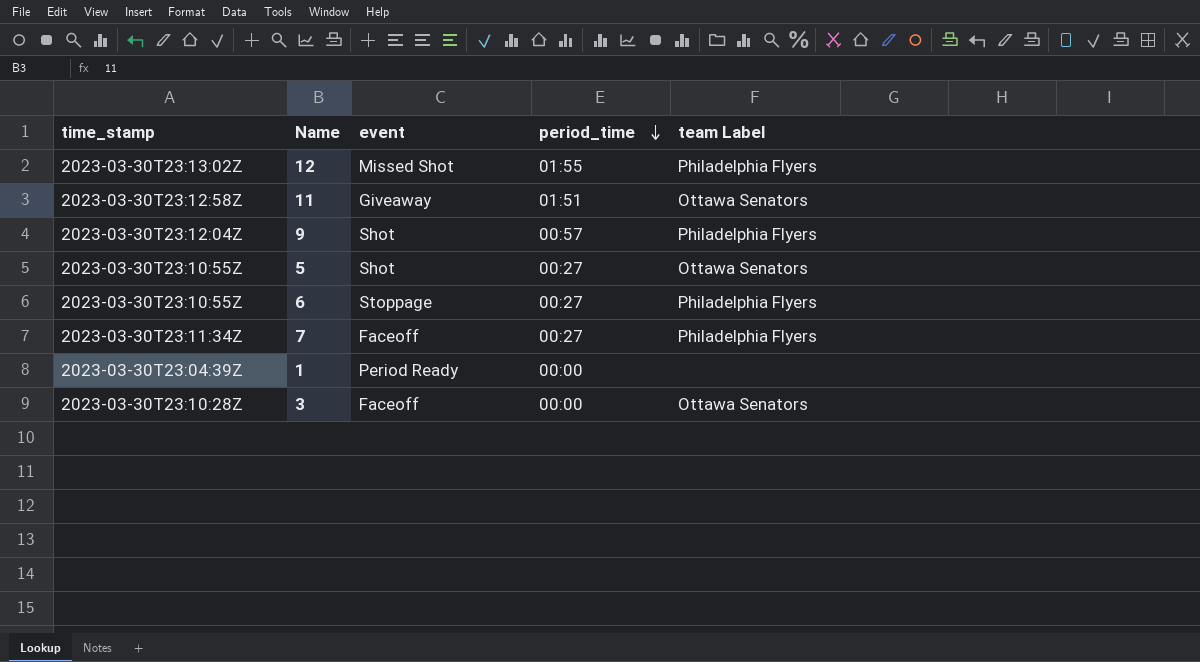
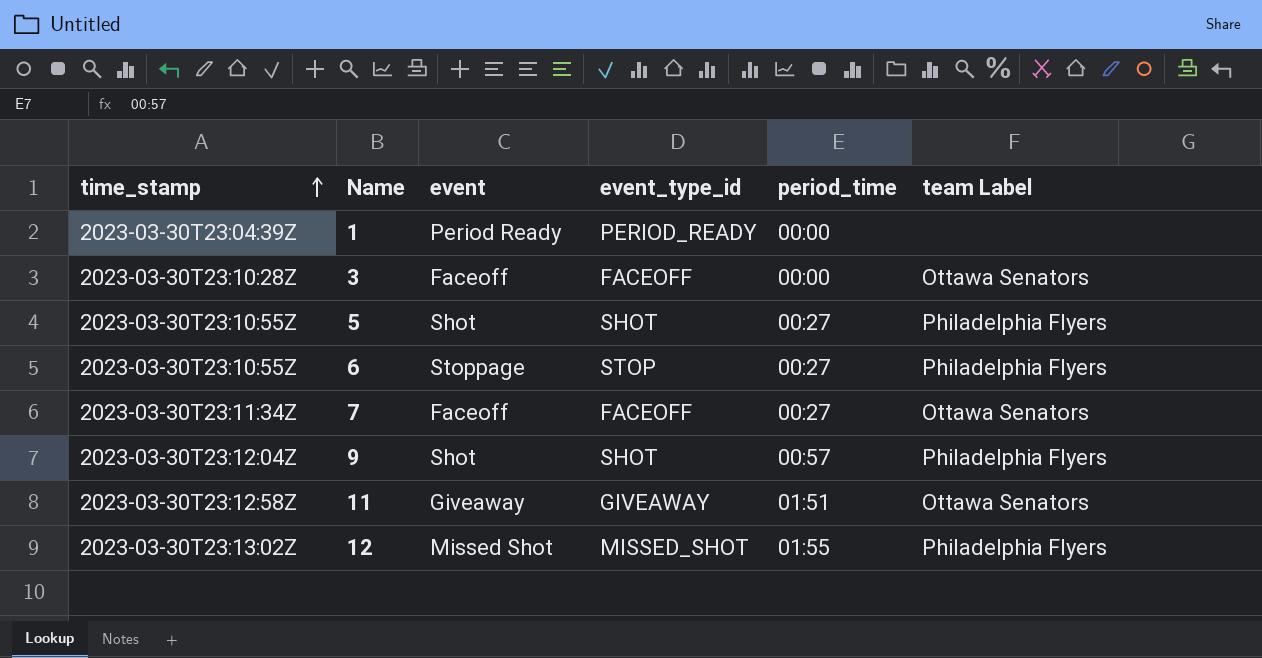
row order: period_time descending -> time_stamp ascending
column event_type_id | position: none -> 4
5 | team Label: Ottawa Senators -> Philadelphia Flyers
7 | team Label: Philadelphia Flyers -> Ottawa Senators

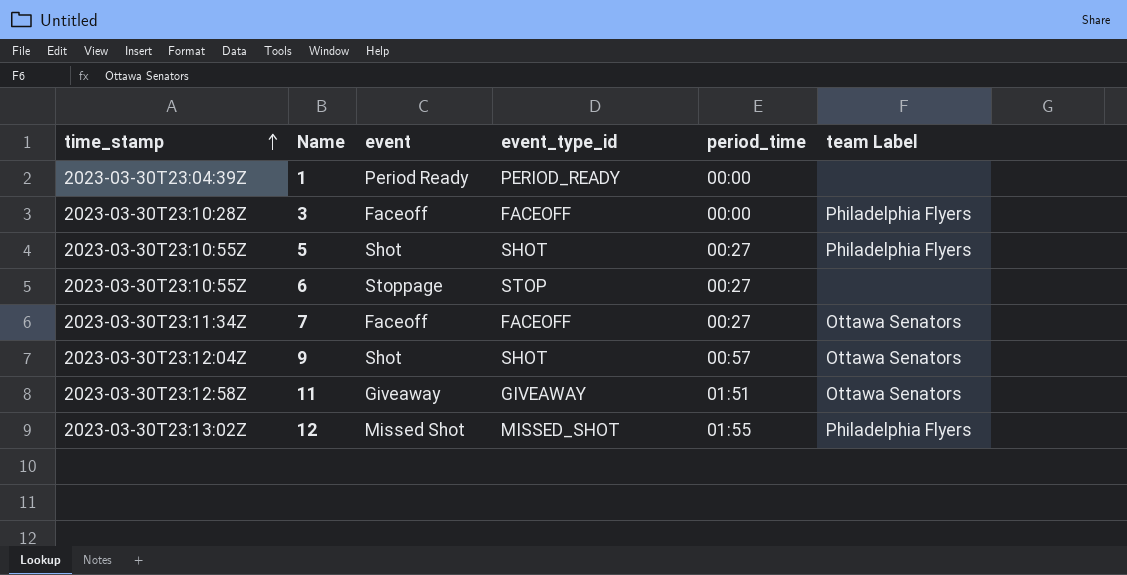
3 | team Label: Ottawa Senators -> Philadelphia Flyers
6 | team Label: Philadelphia Flyers -> none
9 | team Label: Philadelphia Flyers -> Ottawa Senators

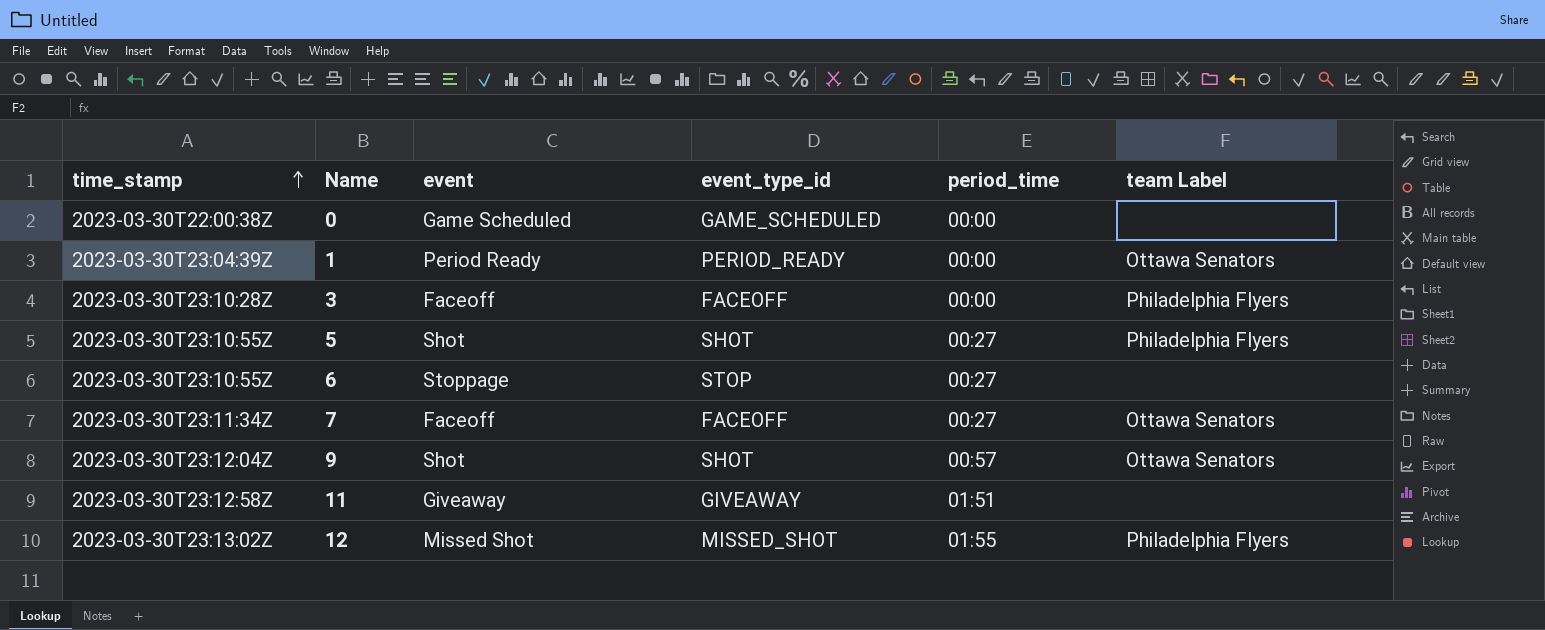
row 0: none -> 2023-03-30T22:00:38Z | Game Scheduled | GAME_SCHEDULED | 00:00 | none
1 | team Label: none -> Ottawa Senators
11 | team Label: Ottawa Senators -> none

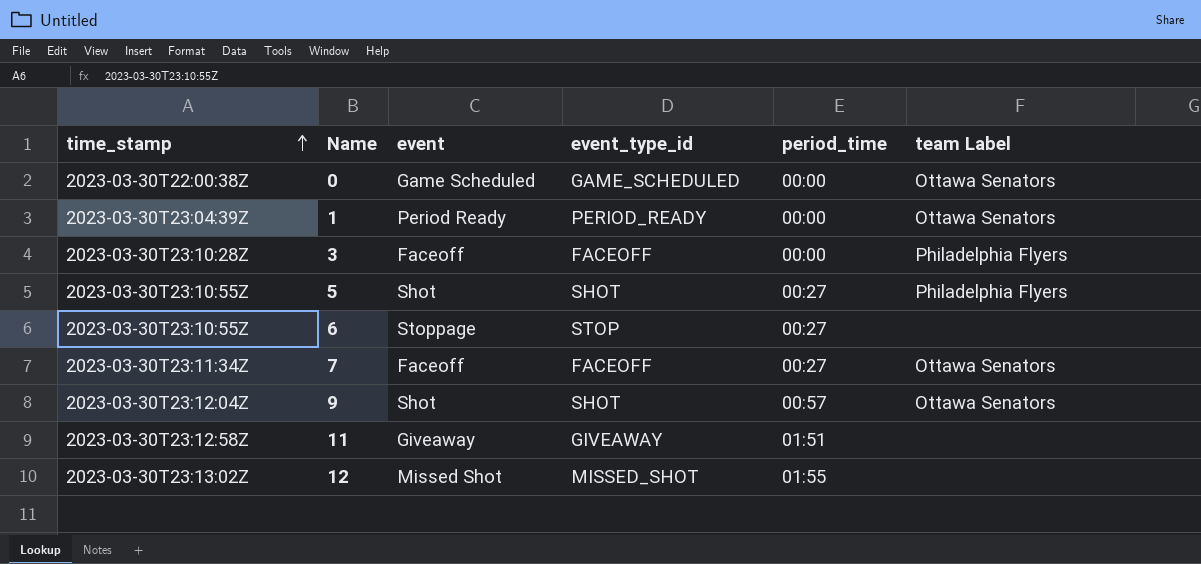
0 | team Label: none -> Ottawa Senators
12 | team Label: Philadelphia Flyers -> none

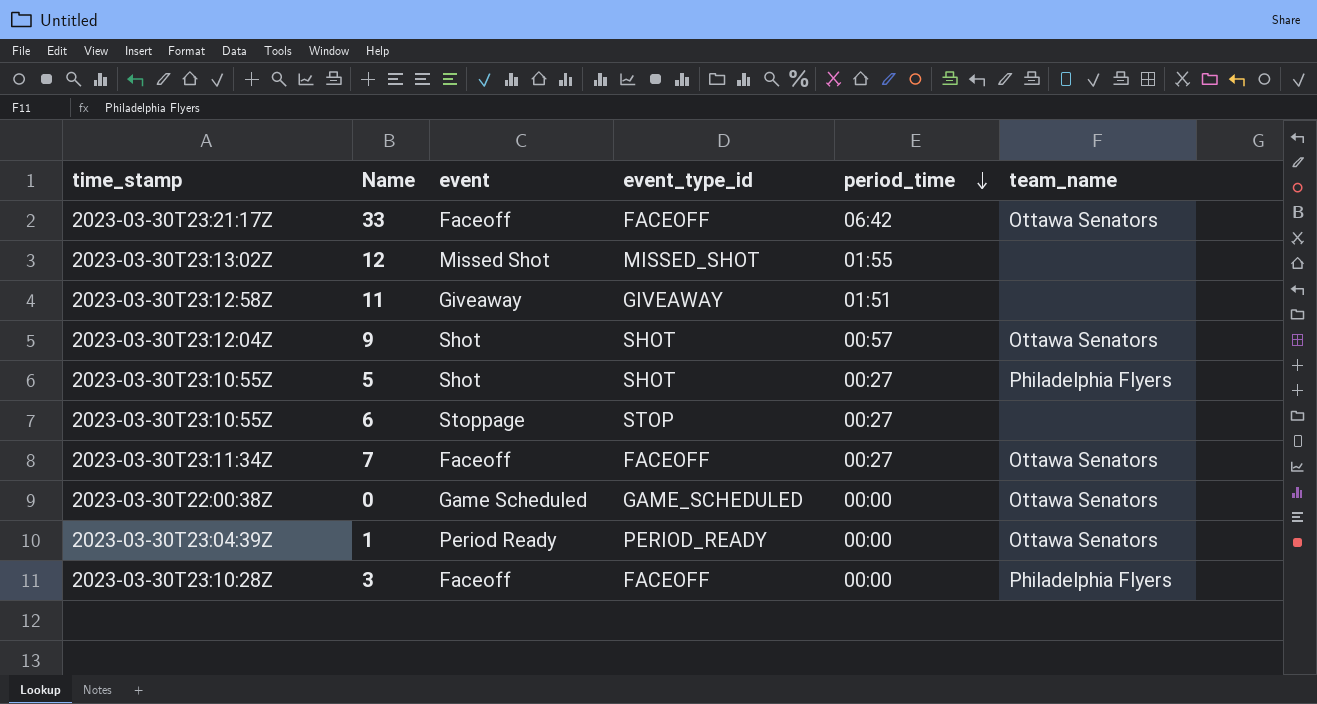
row order: time_stamp ascending -> period_time descending
column name: team Label -> team_name
row 33: none -> 2023-03-30T23:21:17Z | Faceoff | FACEOFF | 06:42 | Ottawa Senators

